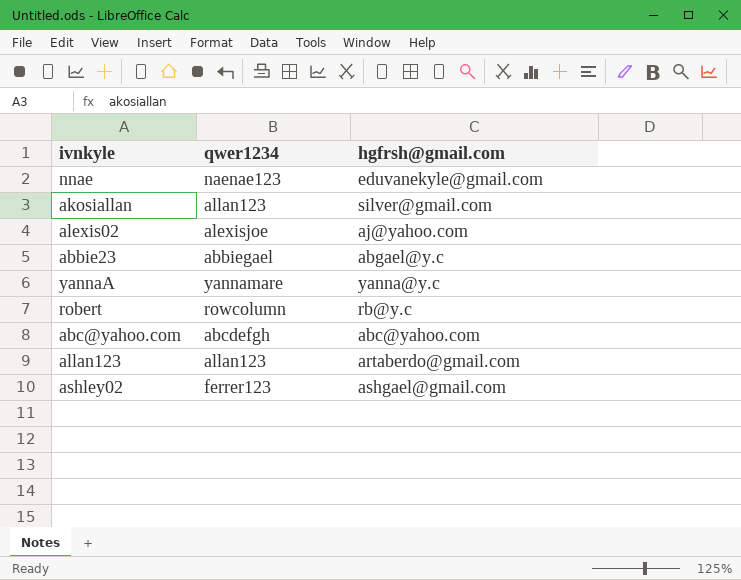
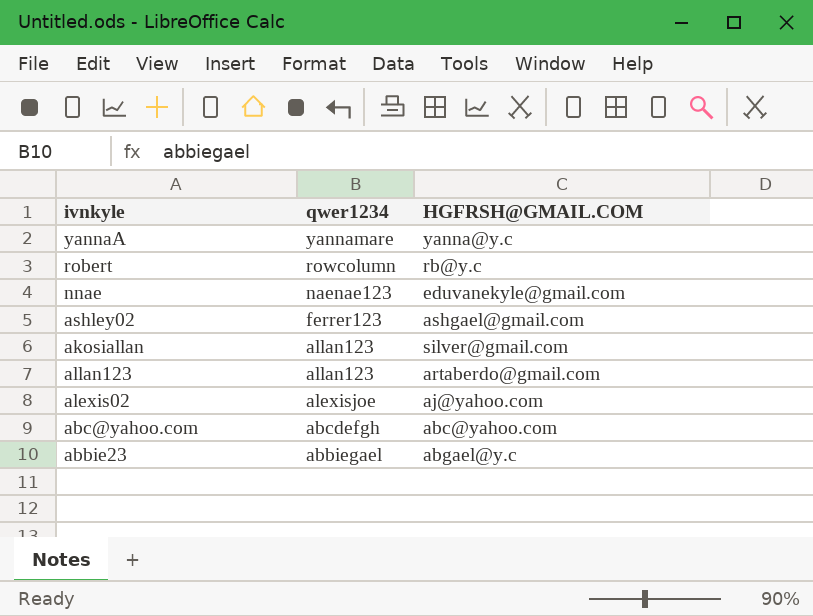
row order: none -> qwer1234 descending
column name: hgfrsh@gmail.com -> HGFRSH@GMAIL.COM

